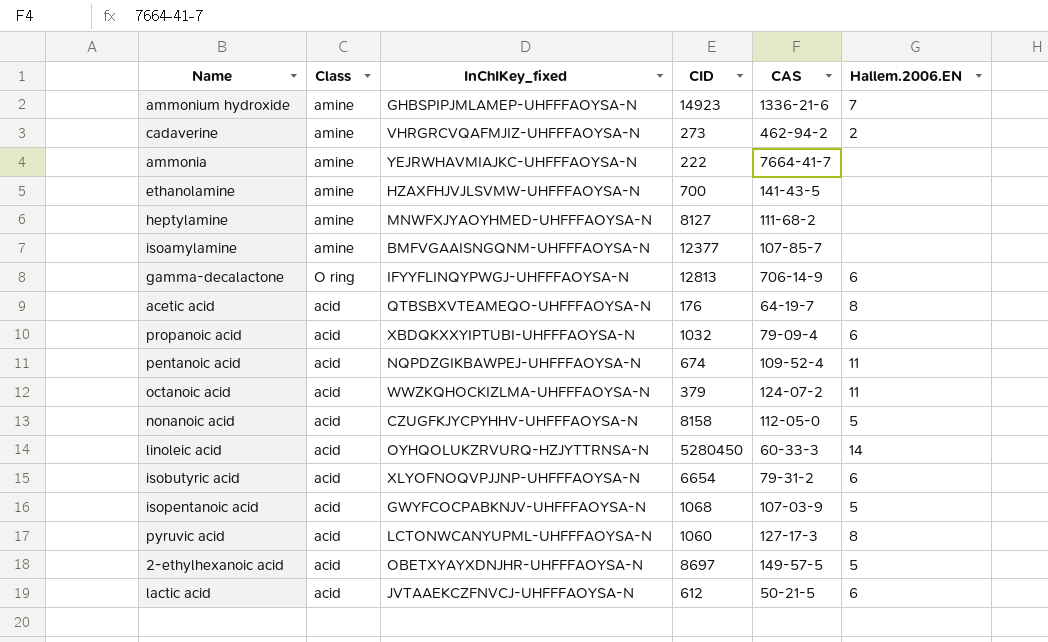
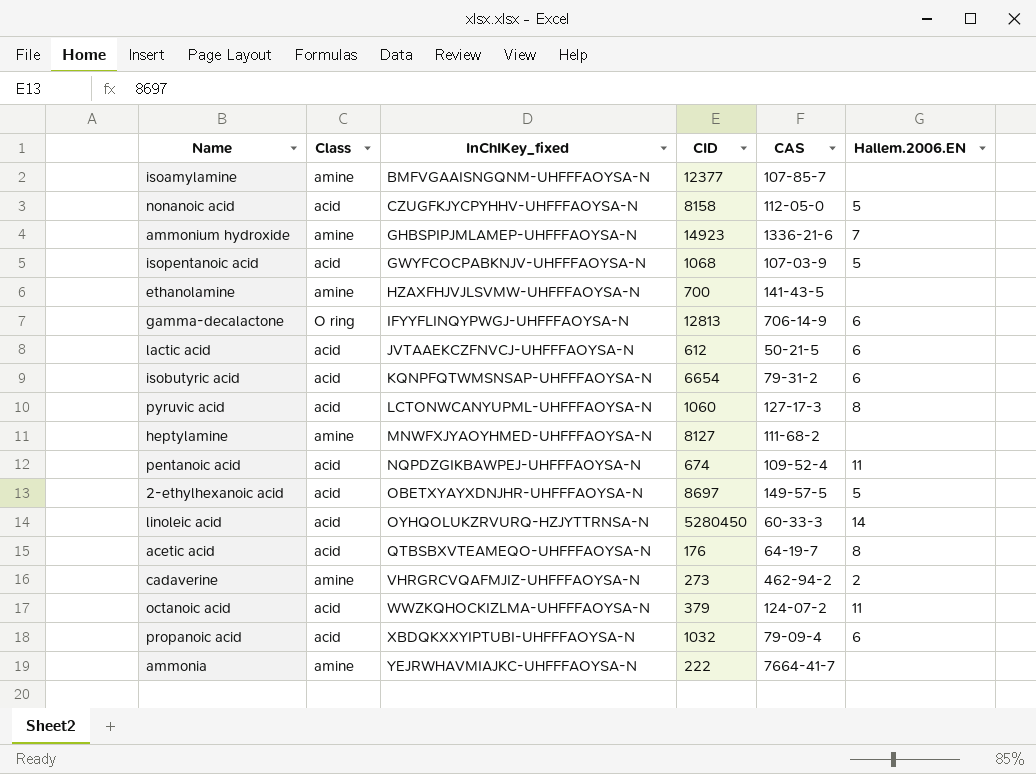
row order: none -> InChIKey_fixed ascending
isobutyric acid | InChIKey_fixed: XLYOFNOQVPJJNP-UHFFFAOYSA-N -> KQNPFQTWMSNSAP-UHFFFAOYSA-N

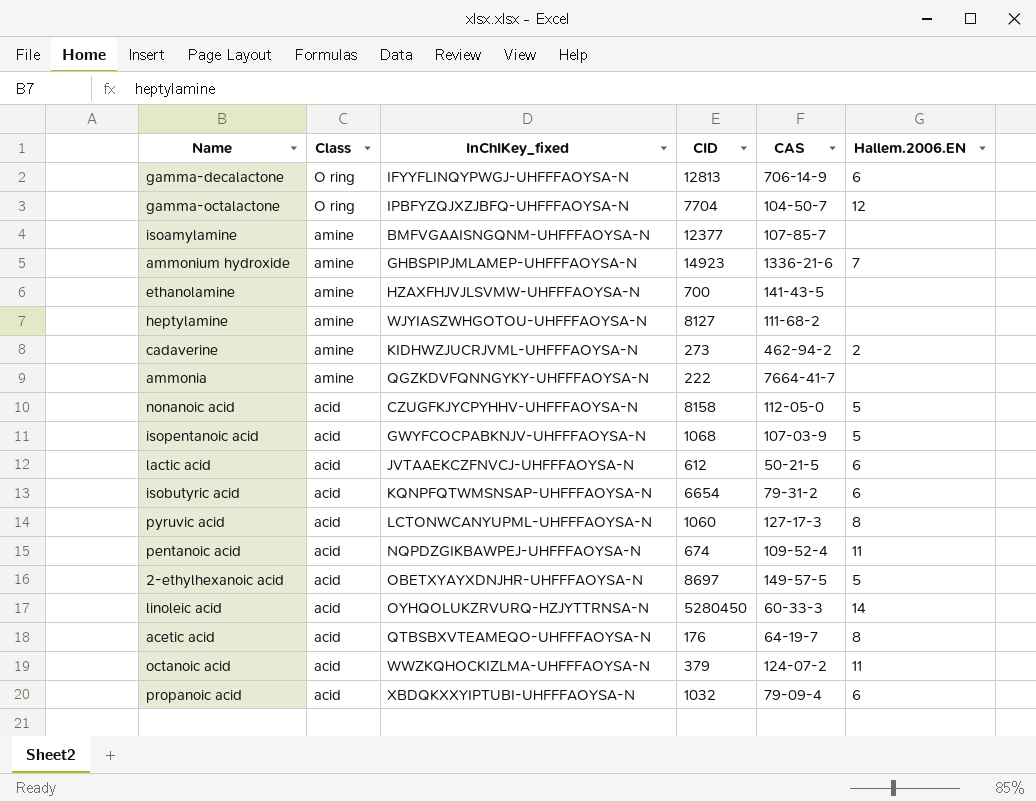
row order: InChIKey_fixed ascending -> Class descending
row gamma-octalactone: none -> O ring | IPBFYZQJXZJBFQ-UHFFFAOYSA-N | 7704 | 104-50-7 | 12
heptylamine | InChIKey_fixed: MNWFXJYAOYHMED-UHFFFAOYSA-N -> WJYIASZWHGOTOU-UHFFFAOYSA-N
cadaverine | InChIKey_fixed: VHRGRCVQAFMJIZ-UHFFFAOYSA-N -> KIDHWZJUCRJVML-UHFFFAOYSA-N
ammonia | InChIKey_fixed: YEJRWHAVMIAJKC-UHFFFAOYSA-N -> QGZKDVFQNNGYKY-UHFFFAOYSA-N

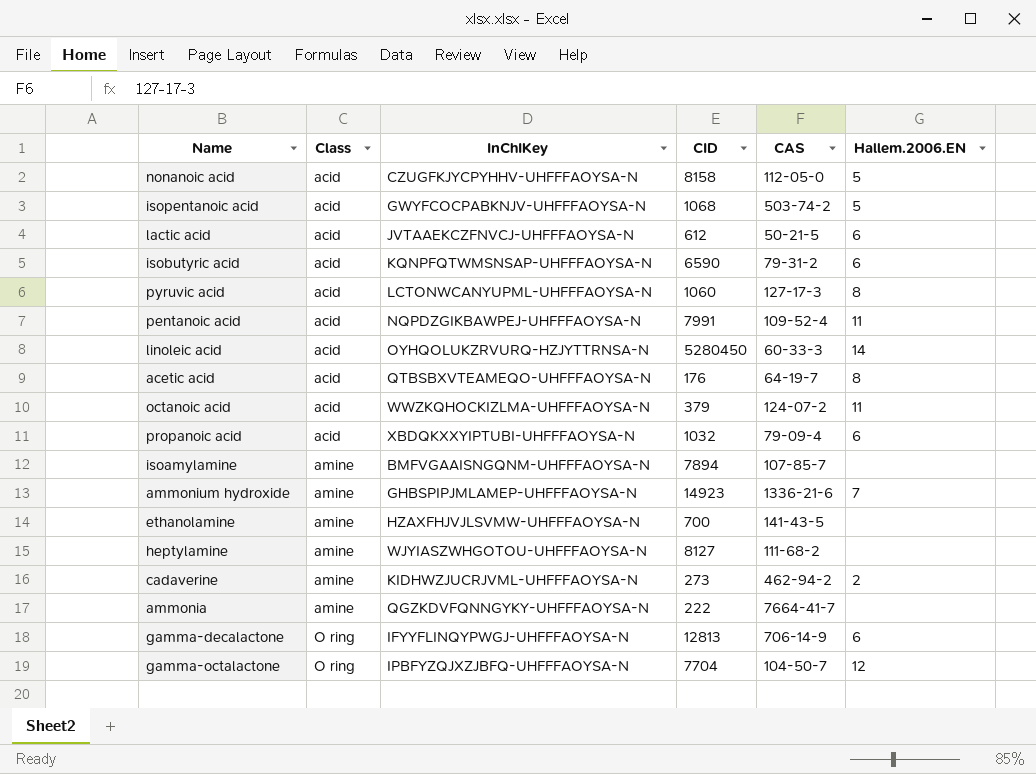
row order: Class descending -> Class ascending
column name: InChIKey_fixed -> InChIKey
row 2-ethylhexanoic acid: acid | OBETXYAYXDNJHR-UHFFFAOYSA-N | 8697 | 149-57-5 | 5 -> none
isopentanoic acid | CAS: 107-03-9 -> 503-74-2
isobutyric acid | CID: 6654 -> 6590
pentanoic acid | CID: 674 -> 7991
isoamylamine | CID: 12377 -> 7894

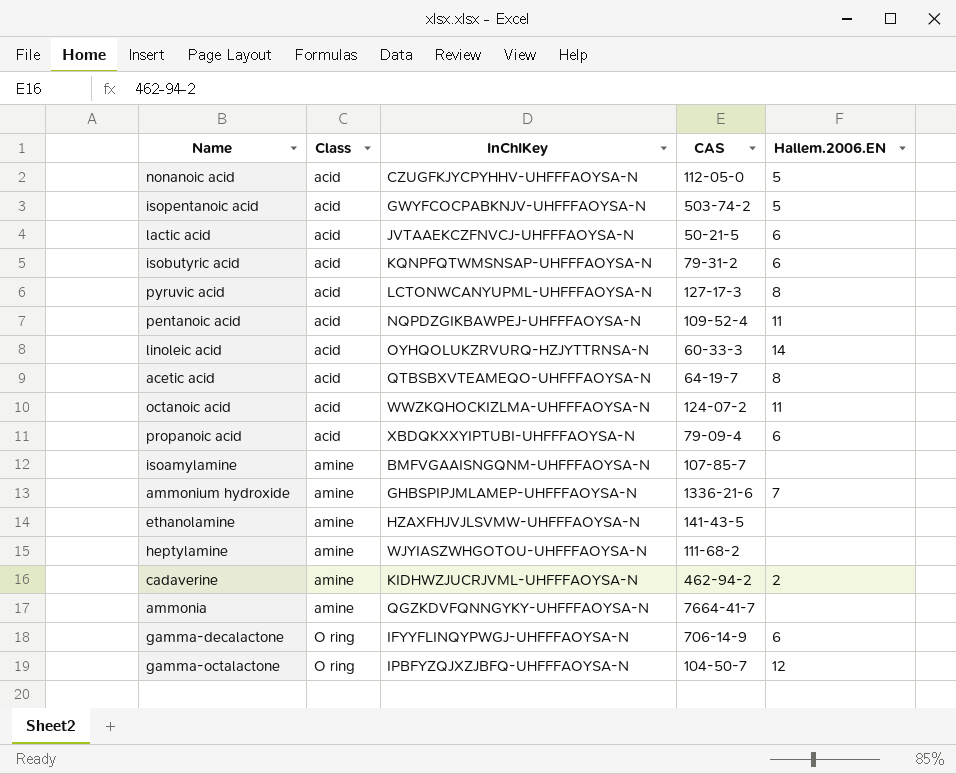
column CID | position: 4 -> none

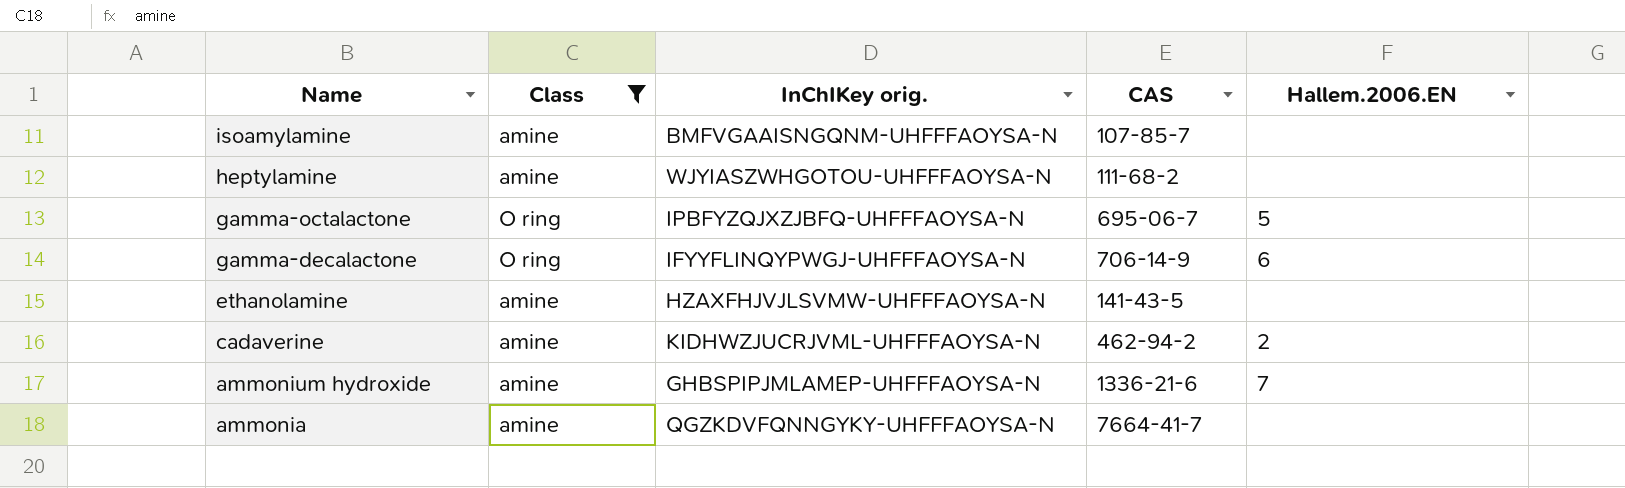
filter: none -> Class != acid
row order: Class ascending -> Name descending
column name: InChIKey -> InChIKey orig.
gamma-octalactone | CAS: 104-50-7 -> 695-06-7
gamma-octalactone | Hallem.2006.EN: 12 -> 5

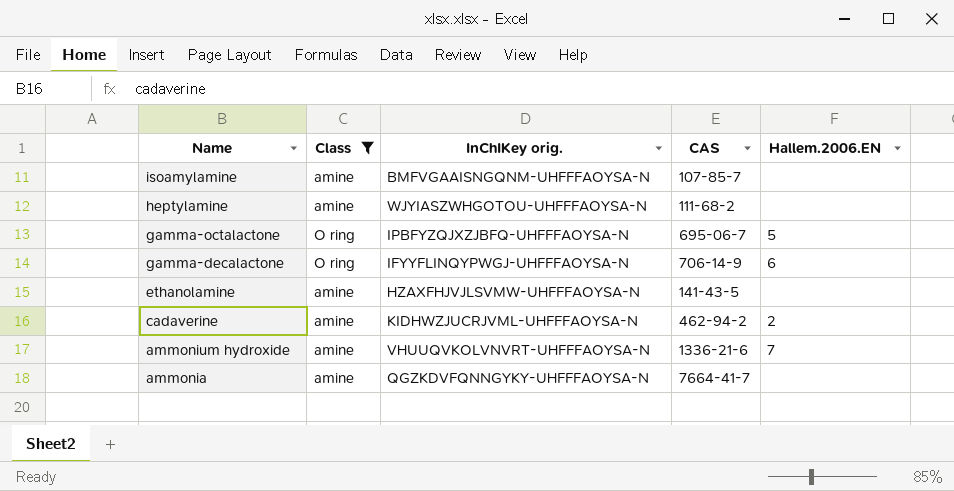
ammonium hydroxide | InChIKey orig.: GHBSPIPJMLAMEP-UHFFFAOYSA-N -> VHUUQVKOLVNVRT-UHFFFAOYSA-N

